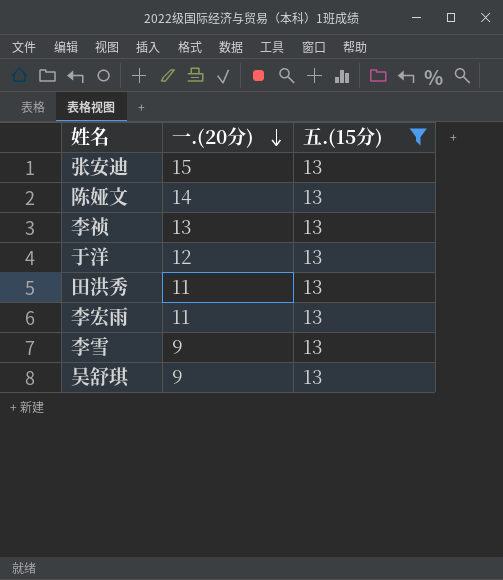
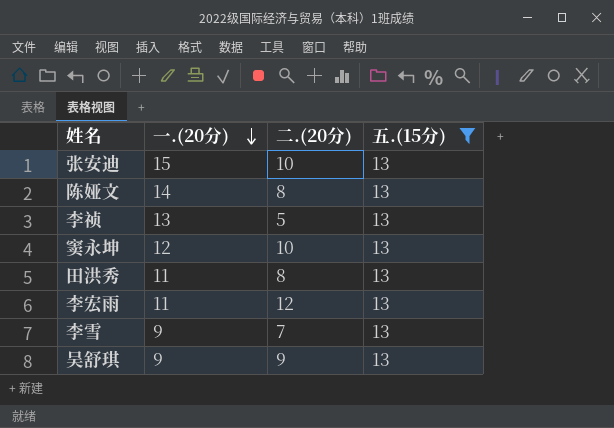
column 二.(20分) | position: none -> 3
row 于洋: 12 | 13 -> none
row 窦永坤: none -> 12 | 10 | 13

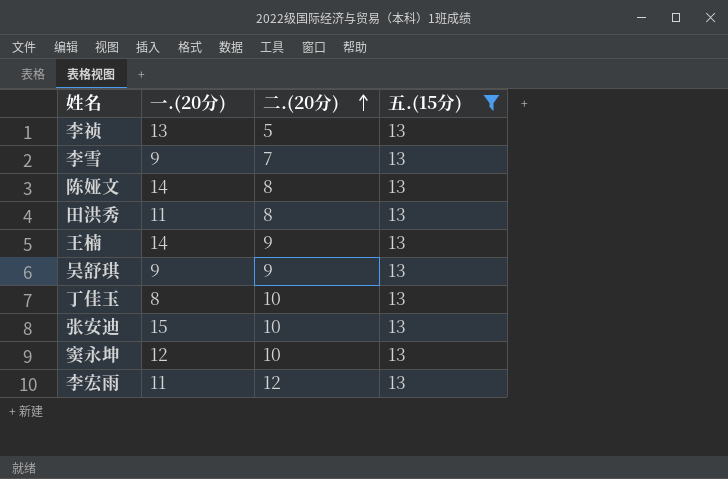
row order: 一.(20分) descending -> 二.(20分) ascending
row 王楠: none -> 14 | 9 | 13
row 丁佳玉: none -> 8 | 10 | 13

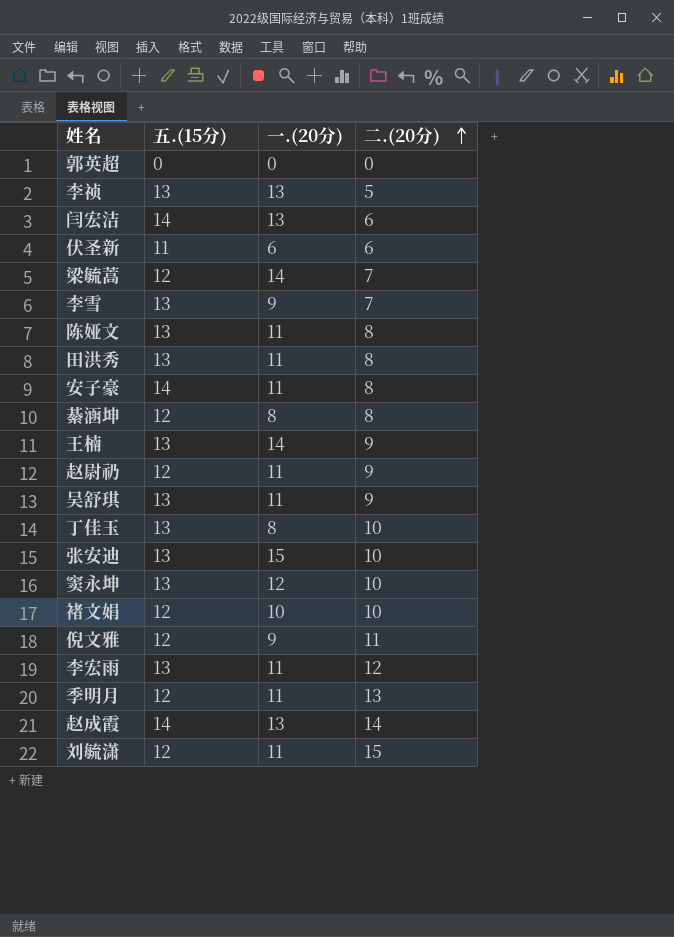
filter: 五.(15分) = 13 -> none
column 五.(15分) | position: 4 -> 2
陈娅文 | 一.(20分): 14 -> 11
吴舒琪 | 一.(20分): 9 -> 11

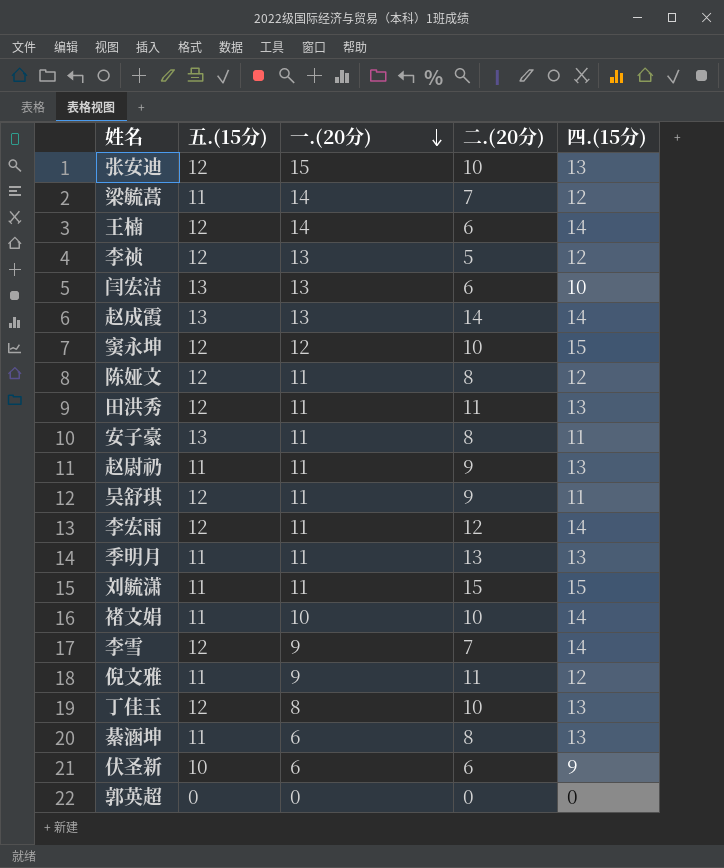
row order: 二.(20分) ascending -> 一.(20分) descending
column 四.(15分) | position: none -> 5
张安迪 | 五.(15分): 13 -> 12
梁毓蒿 | 五.(15分): 12 -> 11
王楠 | 五.(15分): 13 -> 12
王楠 | 二.(20分): 9 -> 6
李祯 | 五.(15分): 13 -> 12
闫宏洁 | 五.(15分): 14 -> 13
赵成霞 | 五.(15分): 14 -> 13
窦永坤 | 五.(15分): 13 -> 12
陈娅文 | 五.(15分): 13 -> 12
田洪秀 | 五.(15分): 13 -> 12
田洪秀 | 二.(20分): 8 -> 11
安子豪 | 五.(15分): 14 -> 13
赵尉礽 | 五.(15分): 12 -> 11
吴舒琪 | 五.(15分): 13 -> 12
李宏雨 | 五.(15分): 13 -> 12
季明月 | 五.(15分): 12 -> 11
刘毓潇 | 五.(15分): 12 -> 11
褚文娟 | 五.(15分): 12 -> 11
李雪 | 五.(15分): 13 -> 12
倪文雅 | 五.(15分): 12 -> 11
丁佳玉 | 五.(15分): 13 -> 12
綦涵坤 | 五.(15分): 12 -> 11
綦涵坤 | 一.(20分): 8 -> 6
伏圣新 | 五.(15分): 11 -> 10

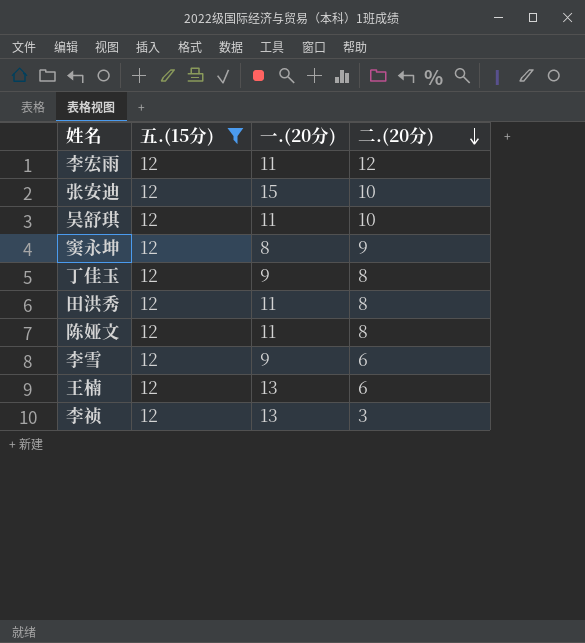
filter: none -> 五.(15分) = 12
row order: 一.(20分) descending -> 二.(20分) descending
column 四.(15分) | position: 5 -> none
吴舒琪 | 二.(20分): 9 -> 10
窦永坤 | 一.(20分): 12 -> 8
窦永坤 | 二.(20分): 10 -> 9
丁佳玉 | 一.(20分): 8 -> 9
丁佳玉 | 二.(20分): 10 -> 8
田洪秀 | 二.(20分): 11 -> 8
李雪 | 二.(20分): 7 -> 6
王楠 | 一.(20分): 14 -> 13
李祯 | 二.(20分): 5 -> 3

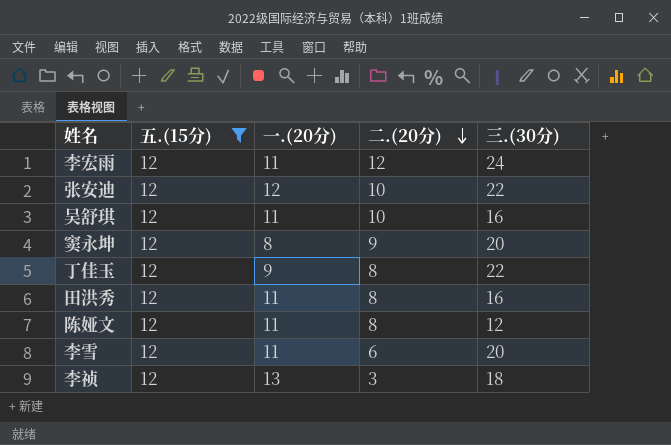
column 三.(30分) | position: none -> 5
row 王楠: 12 | 13 | 6 -> none
张安迪 | 一.(20分): 15 -> 12
李雪 | 一.(20分): 9 -> 11

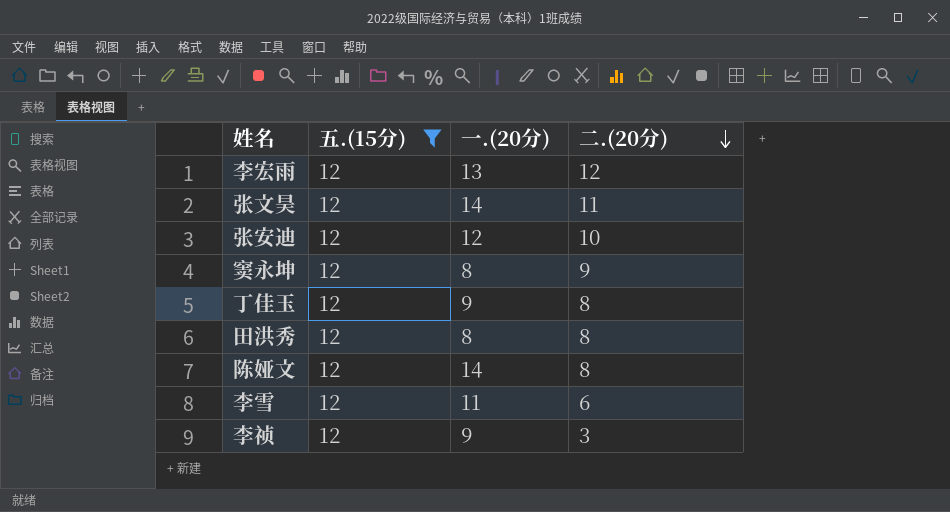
column 三.(30分) | position: 5 -> none
row 吴舒琪: 12 | 11 | 10 | 16 -> none
李宏雨 | 一.(20分): 11 -> 13
row 张文昊: none -> 12 | 14 | 11
田洪秀 | 一.(20分): 11 -> 8
陈娅文 | 一.(20分): 11 -> 14
李祯 | 一.(20分): 13 -> 9

